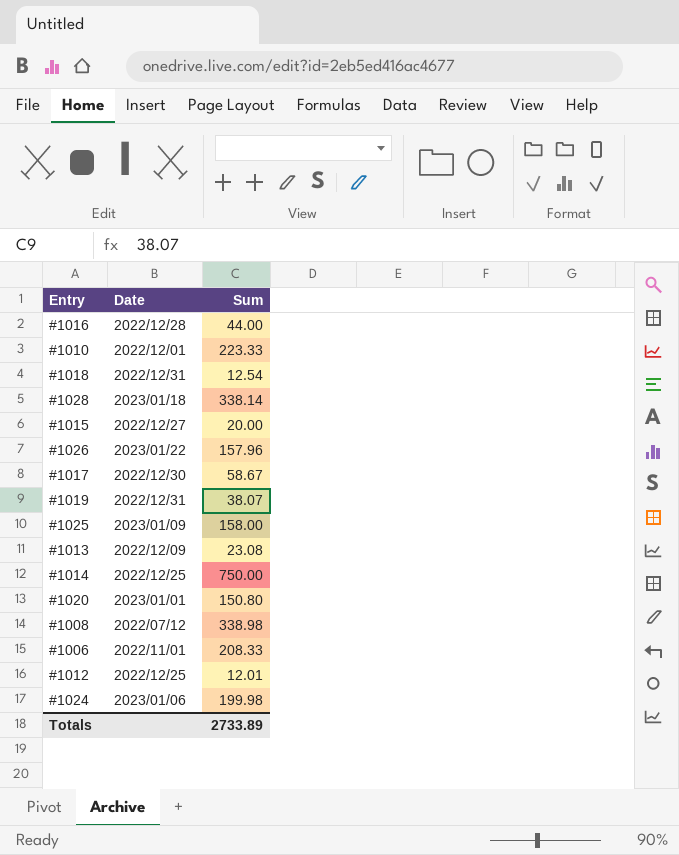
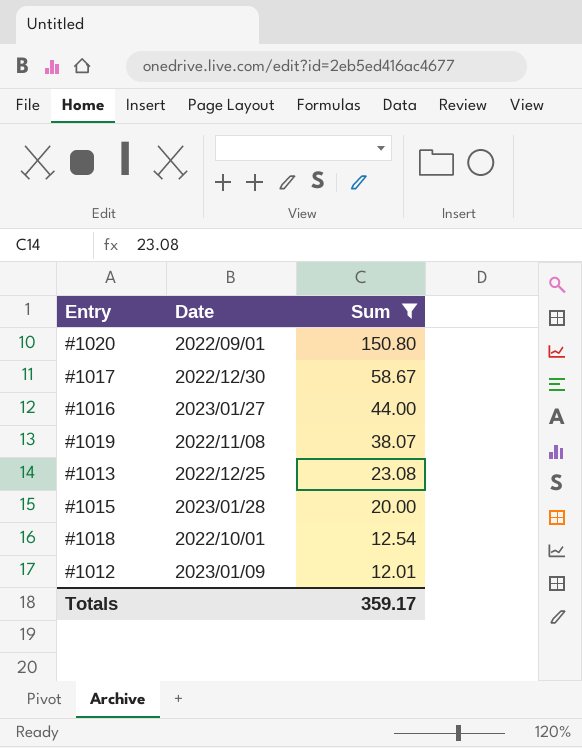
filter: none -> Sum <= 150.80
row order: none -> Sum descending
#1020 | Date: 2023/01/01 -> 2022/09/01
#1016 | Date: 2022/12/28 -> 2023/01/27
#1019 | Date: 2022/12/31 -> 2022/11/08
#1013 | Date: 2022/12/09 -> 2022/12/25
#1015 | Date: 2022/12/27 -> 2023/01/28
#1018 | Date: 2022/12/31 -> 2022/10/01
#1012 | Date: 2022/12/25 -> 2023/01/09
Totals | Sum: 2733.89 -> 359.17

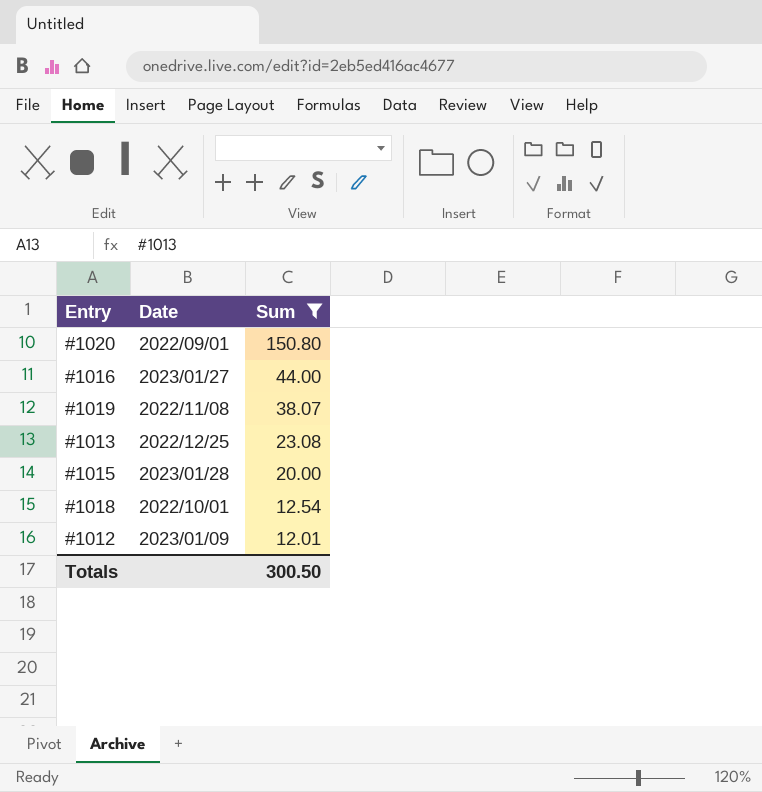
row #1017: 2022/12/30 | 58.67 -> none
Totals | Sum: 359.17 -> 300.50

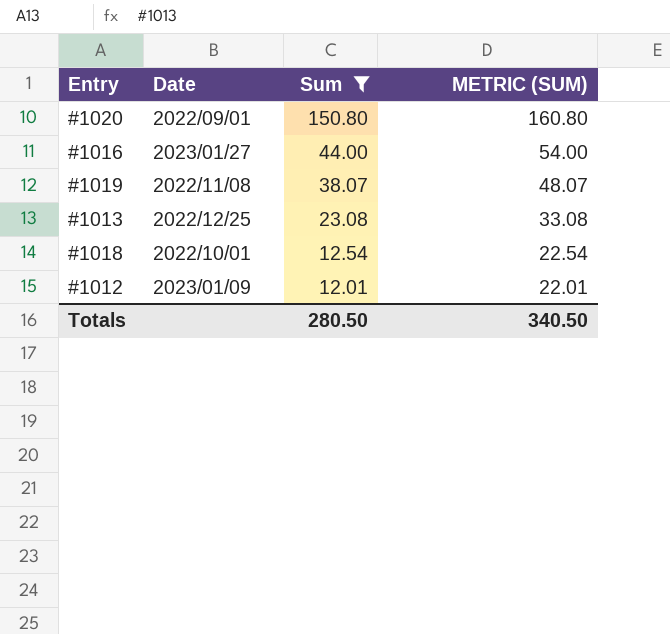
column METRIC (SUM) | formula: none -> [Sum] + 10
row #1015: 2023/01/28 | 20.00 -> none
Totals | Sum: 300.50 -> 280.50

